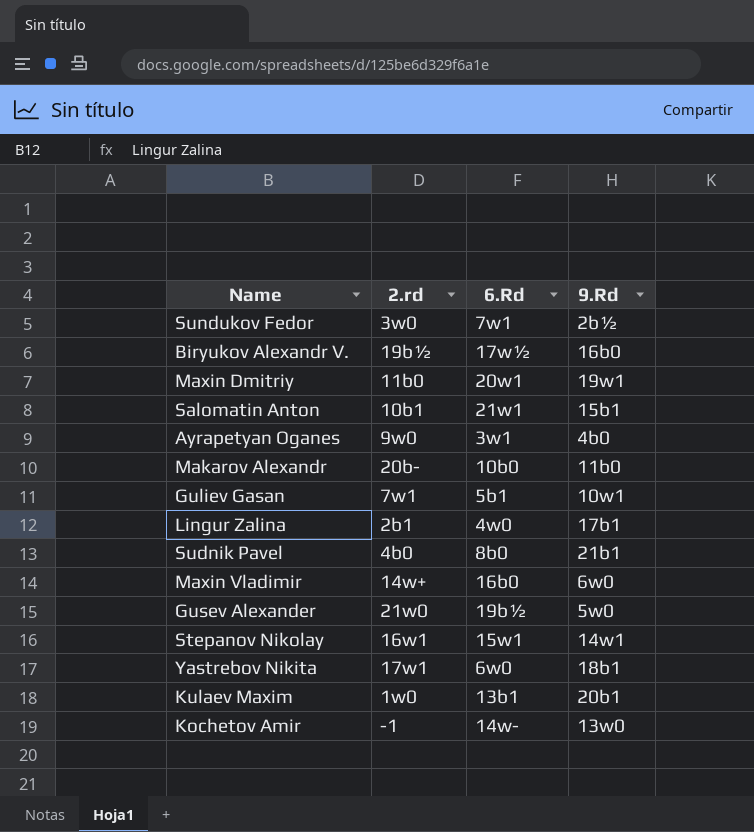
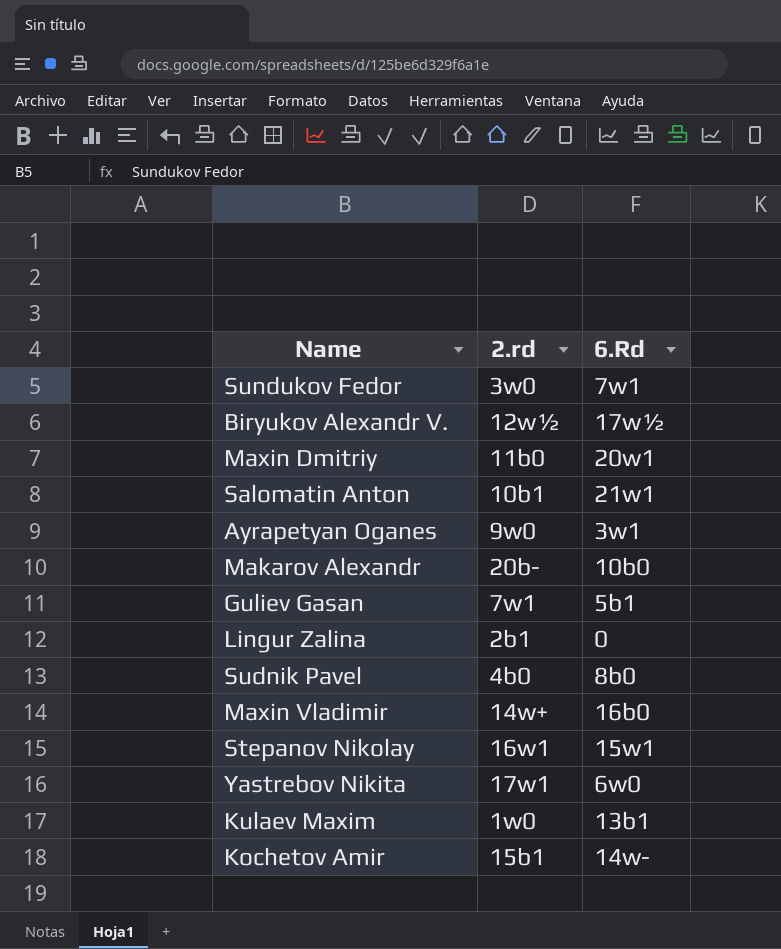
column 9.Rd | position: 4 -> none
row Gusev Alexander: 21w0 | 19b½ | 5w0 -> none
Biryukov Alexandr V. | 2.rd: 19b½ -> 12w½
Lingur Zalina | 6.Rd: 4w0 -> 0
Kochetov Amir | 2.rd: -1 -> 15b1

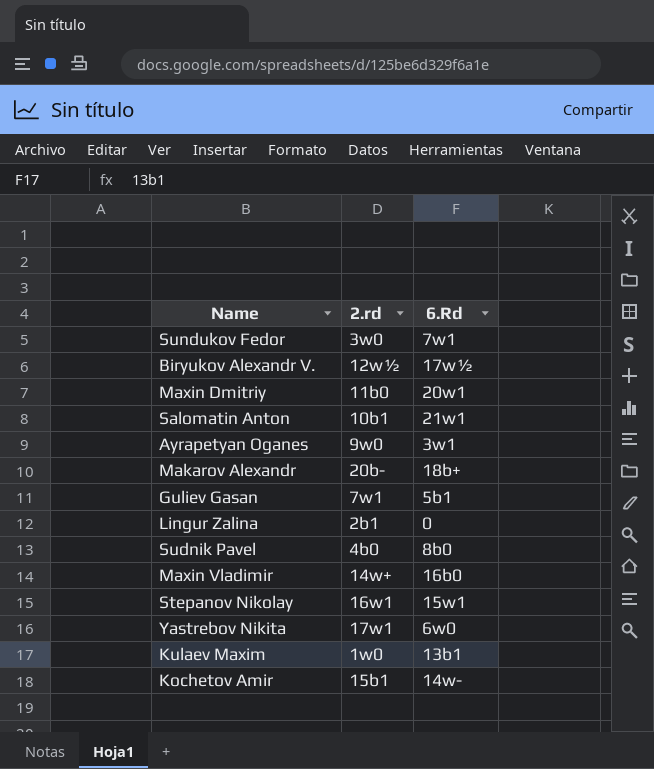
Makarov Alexandr | 6.Rd: 10b0 -> 18b+

